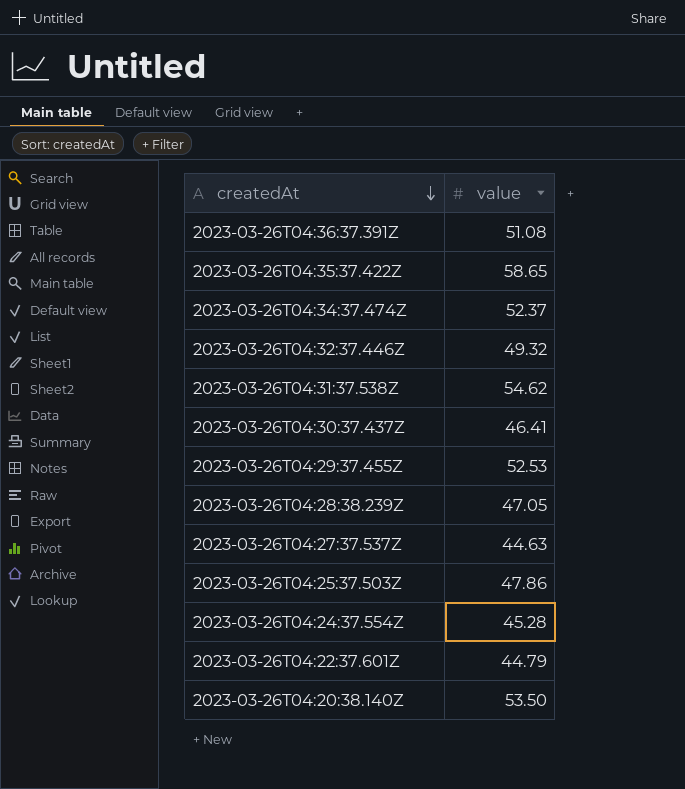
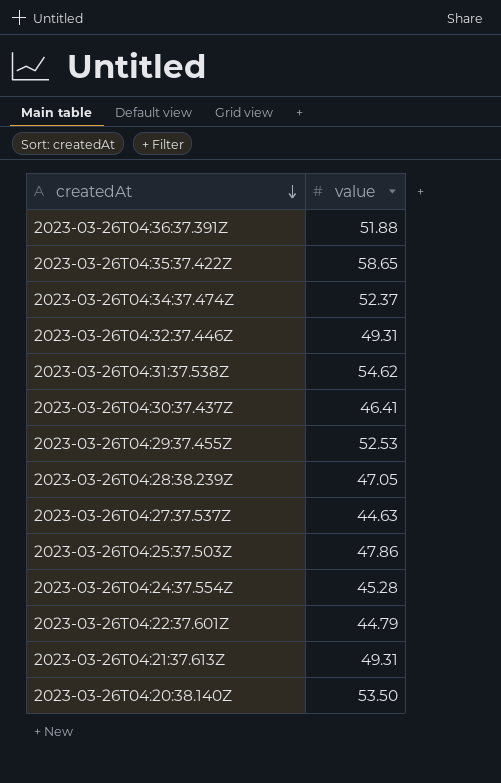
2023-03-26T04:36:37.391Z | value: 51.08 -> 51.88
2023-03-26T04:32:37.446Z | value: 49.32 -> 49.31
row 2023-03-26T04:21:37.613Z: none -> 49.31

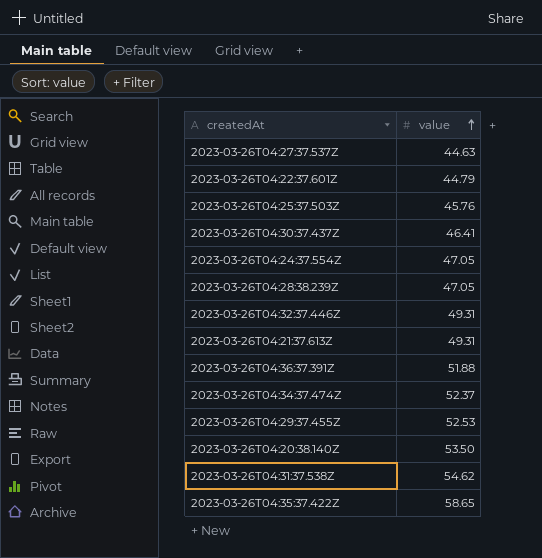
row order: createdAt descending -> value ascending
2023-03-26T04:25:37.503Z | value: 47.86 -> 45.76
2023-03-26T04:24:37.554Z | value: 45.28 -> 47.05

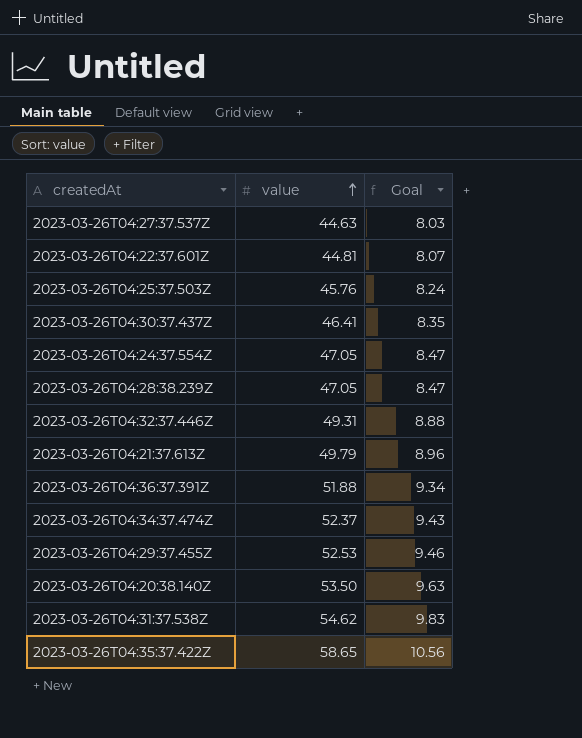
column Goal | formula: none -> [value] * 0.18
2023-03-26T04:22:37.601Z | value: 44.79 -> 44.81
2023-03-26T04:21:37.613Z | value: 49.31 -> 49.79

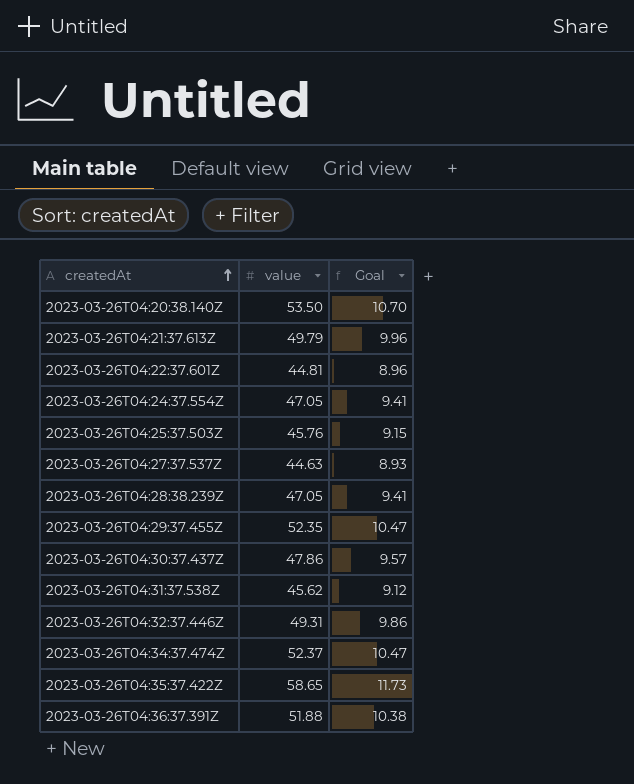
row order: value ascending -> createdAt ascending
column Goal | formula: [value] * 0.18 -> [value] * 0.2
2023-03-26T04:29:37.455Z | value: 52.53 -> 52.35
2023-03-26T04:30:37.437Z | value: 46.41 -> 47.86
2023-03-26T04:31:37.538Z | value: 54.62 -> 45.62

